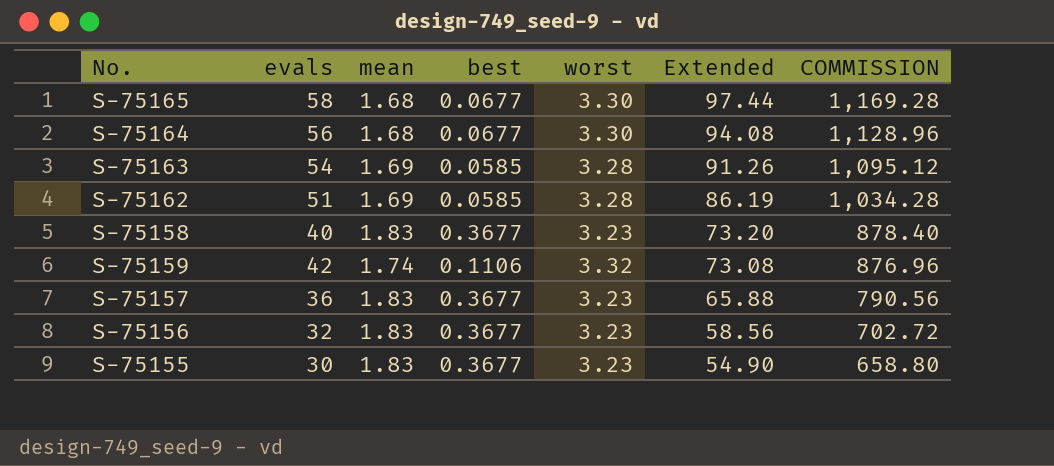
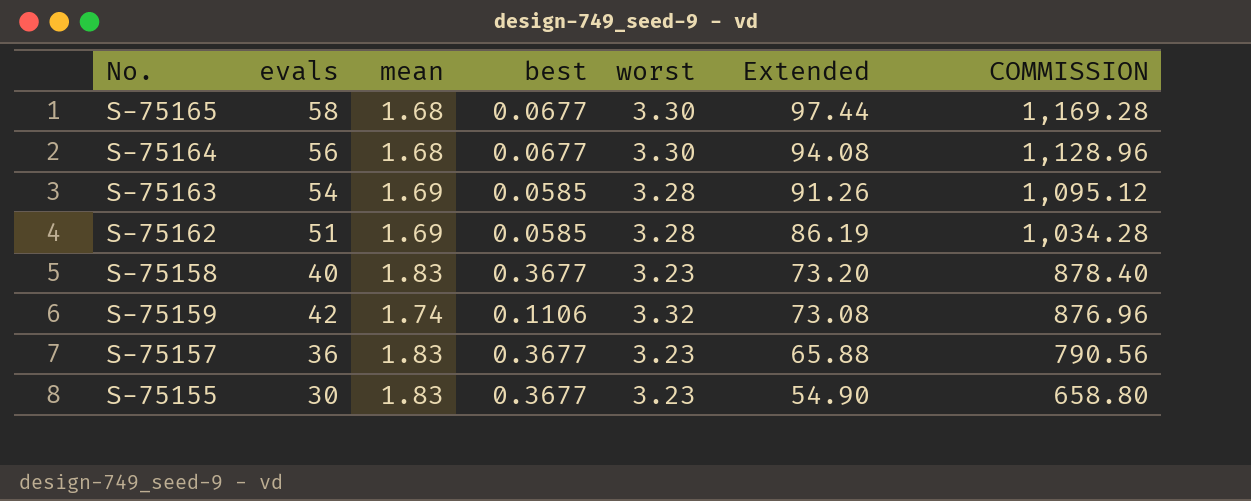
row S-75156: 32 | 1.83 | 0.3677 | 3.23 | 58.56 | 702.72 -> none

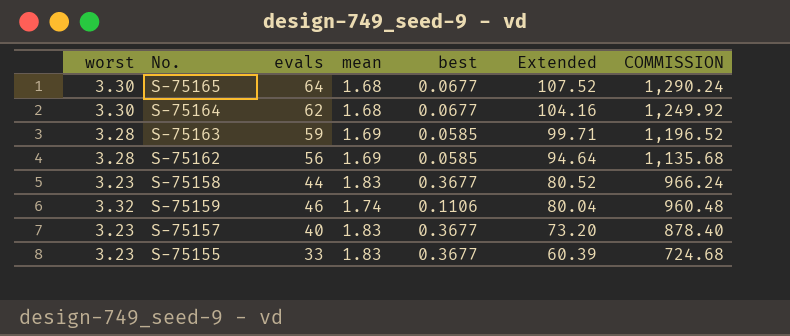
column worst | position: 5 -> 1
S-75165 | evals: 58 -> 64
S-75165 | Extended: 97.44 -> 107.52
S-75165 | COMMISSION: 1,169.28 -> 1,290.24
S-75164 | evals: 56 -> 62
S-75164 | Extended: 94.08 -> 104.16
S-75164 | COMMISSION: 1,128.96 -> 1,249.92
S-75163 | evals: 54 -> 59
S-75163 | Extended: 91.26 -> 99.71
S-75163 | COMMISSION: 1,095.12 -> 1,196.52
S-75162 | evals: 51 -> 56
S-75162 | Extended: 86.19 -> 94.64
S-75162 | COMMISSION: 1,034.28 -> 1,135.68
S-75158 | evals: 40 -> 44
S-75158 | Extended: 73.20 -> 80.52
S-75158 | COMMISSION: 878.40 -> 966.24
S-75159 | evals: 42 -> 46
S-75159 | Extended: 73.08 -> 80.04
S-75159 | COMMISSION: 876.96 -> 960.48
S-75157 | evals: 36 -> 40
S-75157 | Extended: 65.88 -> 73.20
S-75157 | COMMISSION: 790.56 -> 878.40
S-75155 | evals: 30 -> 33
S-75155 | Extended: 54.90 -> 60.39
S-75155 | COMMISSION: 658.80 -> 724.68

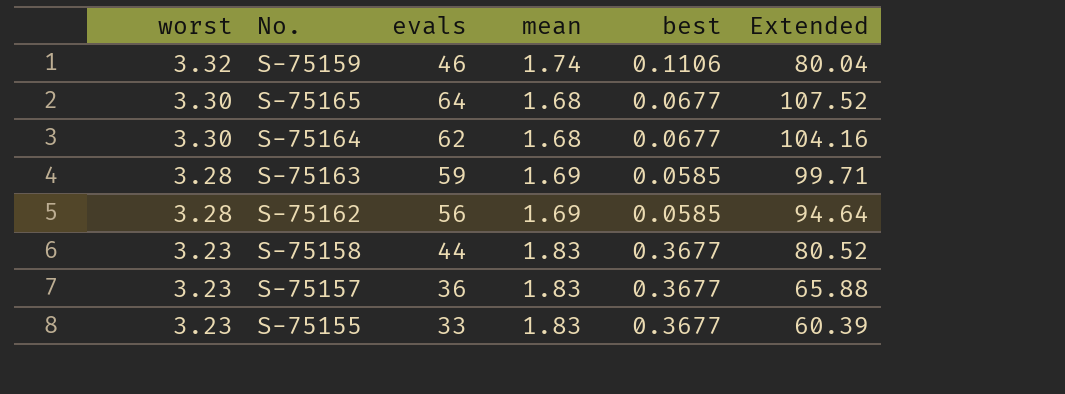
row order: Extended descending -> worst descending
column COMMISSION | formula: [Extended] * 12 -> none
S-75157 | evals: 40 -> 36
S-75157 | Extended: 73.20 -> 65.88

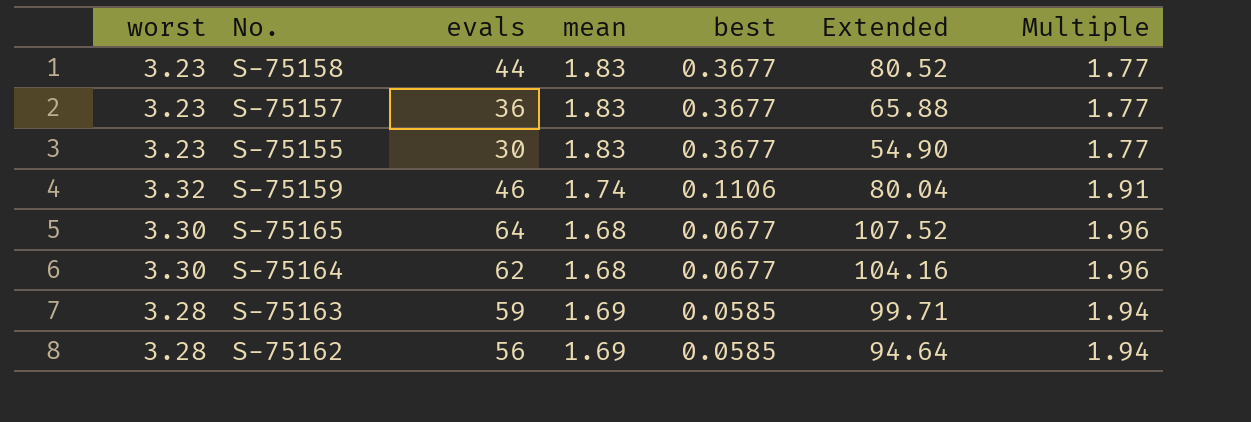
row order: worst descending -> best descending
column Multiple | formula: none -> [worst] / [mean]
S-75155 | evals: 33 -> 30
S-75155 | Extended: 60.39 -> 54.90

